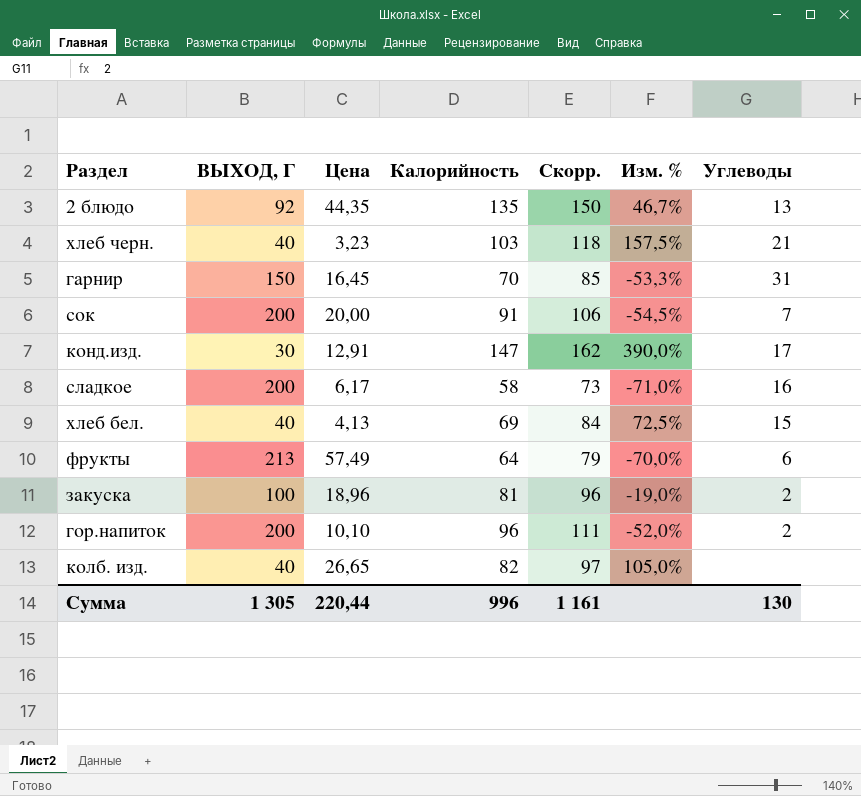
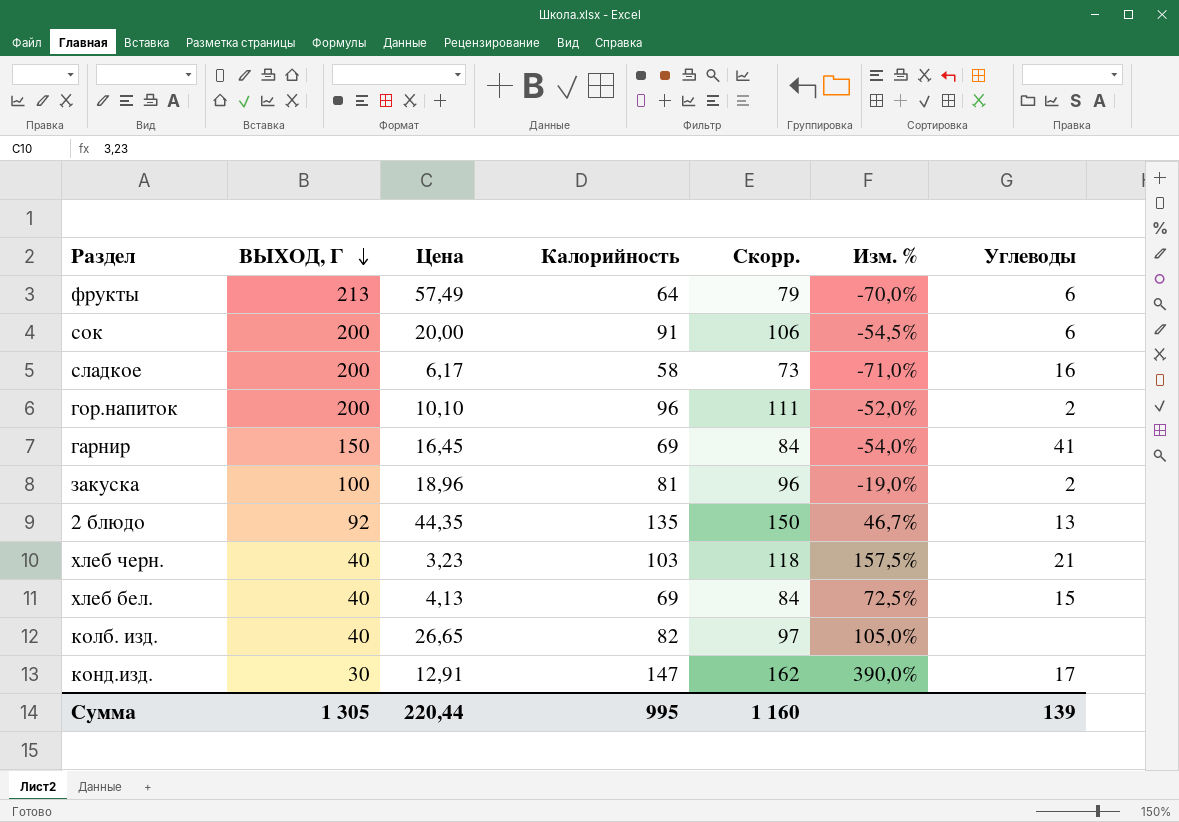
row order: none -> ВЫХОД, Г descending
сок | Углеводы: 7 -> 6
гарнир | Калорийность: 70 -> 69
гарнир | Скорр.: 85 -> 84
гарнир | Изм. %: -53,3% -> -54,0%
гарнир | Углеводы: 31 -> 41
Сумма | Калорийность: 996 -> 995
Сумма | Скорр.: 1 161 -> 1 160
Сумма | Углеводы: 130 -> 139

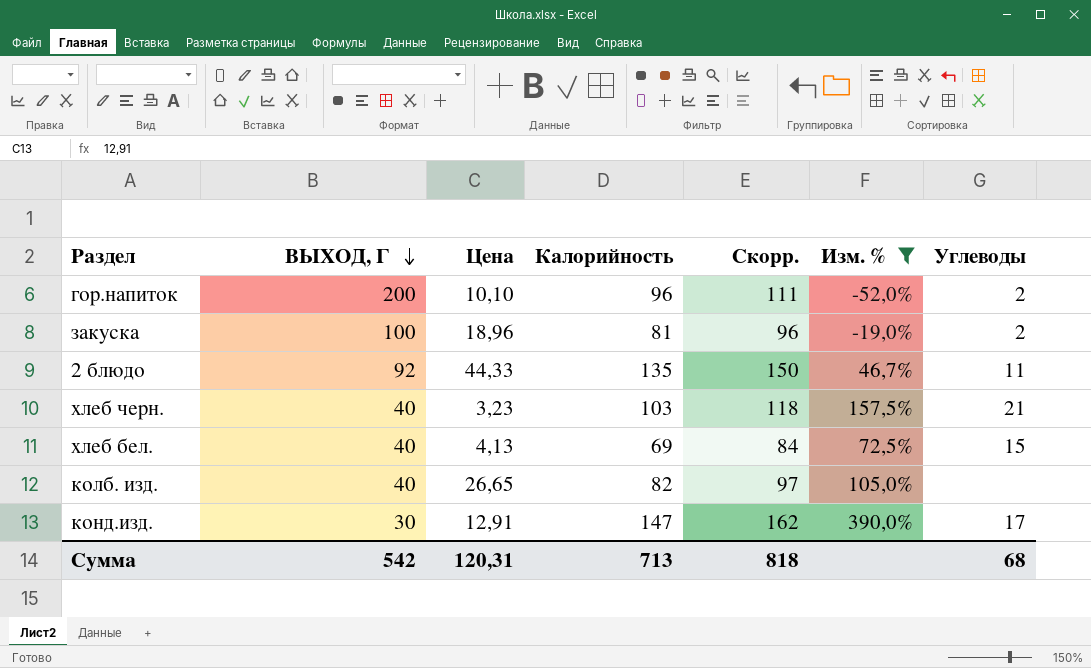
filter: none -> Изм. % >= -52,0%
2 блюдо | Цена: 44,35 -> 44,33
2 блюдо | Углеводы: 13 -> 11
Сумма | ВЫХОД, Г: 1 305 -> 542
Сумма | Цена: 220,44 -> 120,31
Сумма | Калорийность: 995 -> 713
Сумма | Скорр.: 1 160 -> 818
Сумма | Углеводы: 139 -> 68

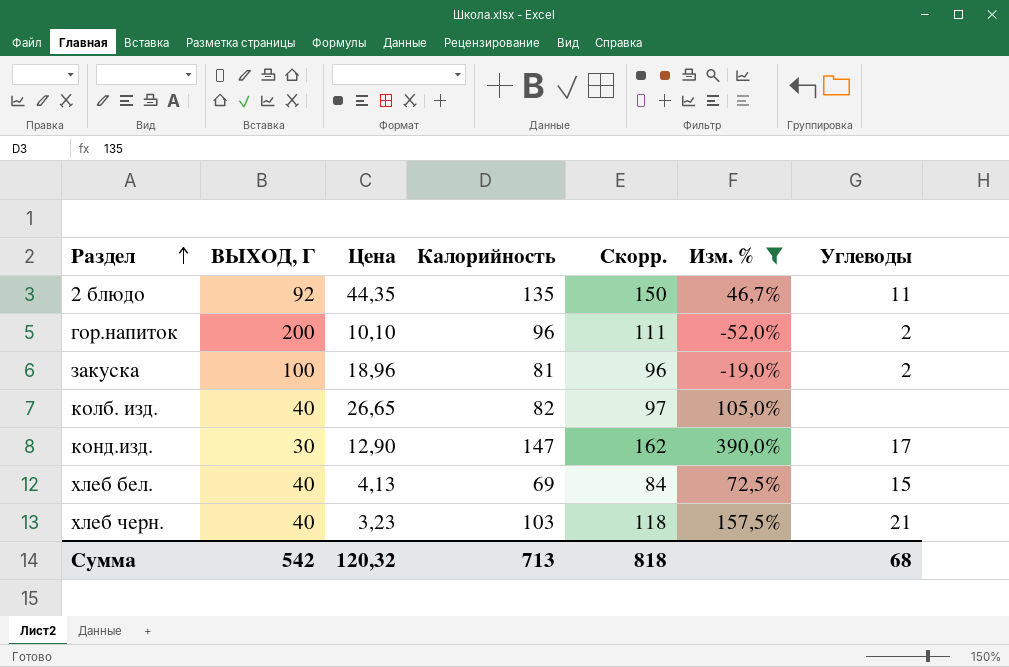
row order: ВЫХОД, Г descending -> Раздел ascending
2 блюдо | Цена: 44,33 -> 44,35
конд.изд. | Цена: 12,91 -> 12,90
Сумма | Цена: 120,31 -> 120,32

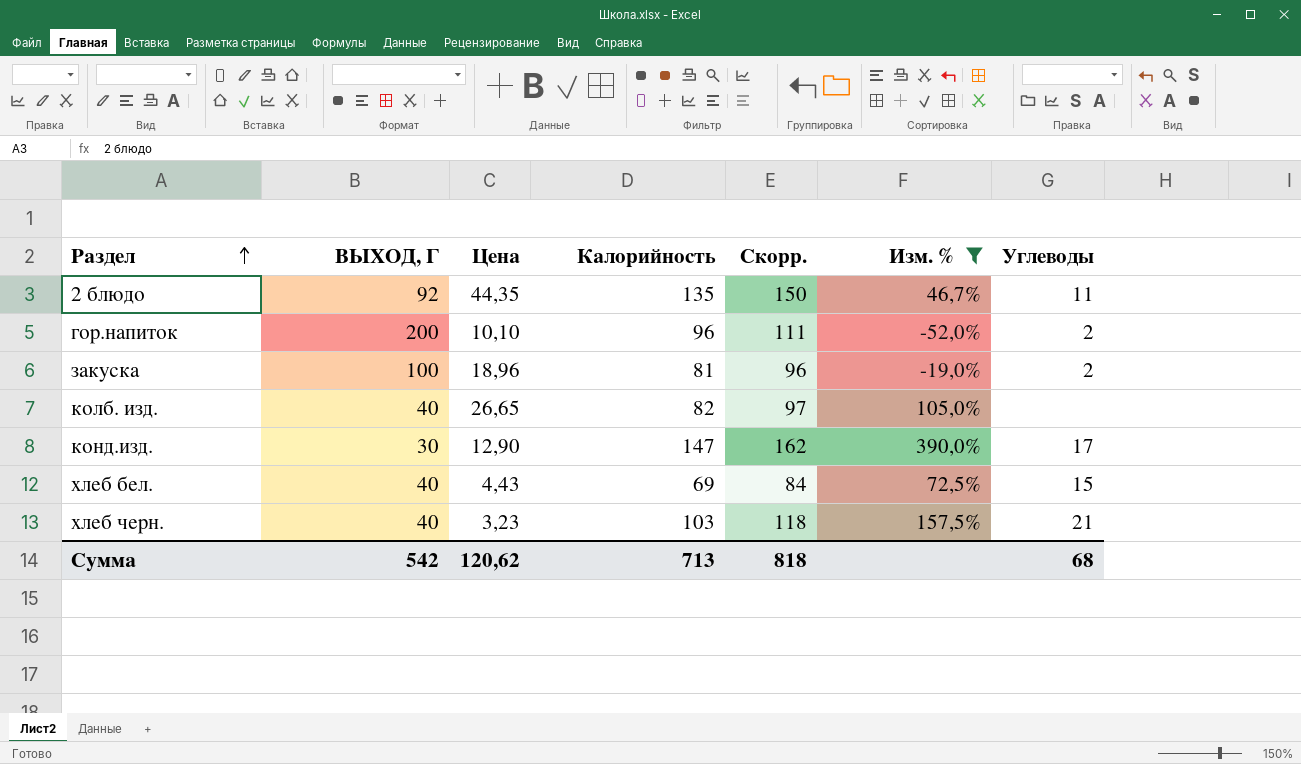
хлеб бел. | Цена: 4,13 -> 4,43
Сумма | Цена: 120,32 -> 120,62

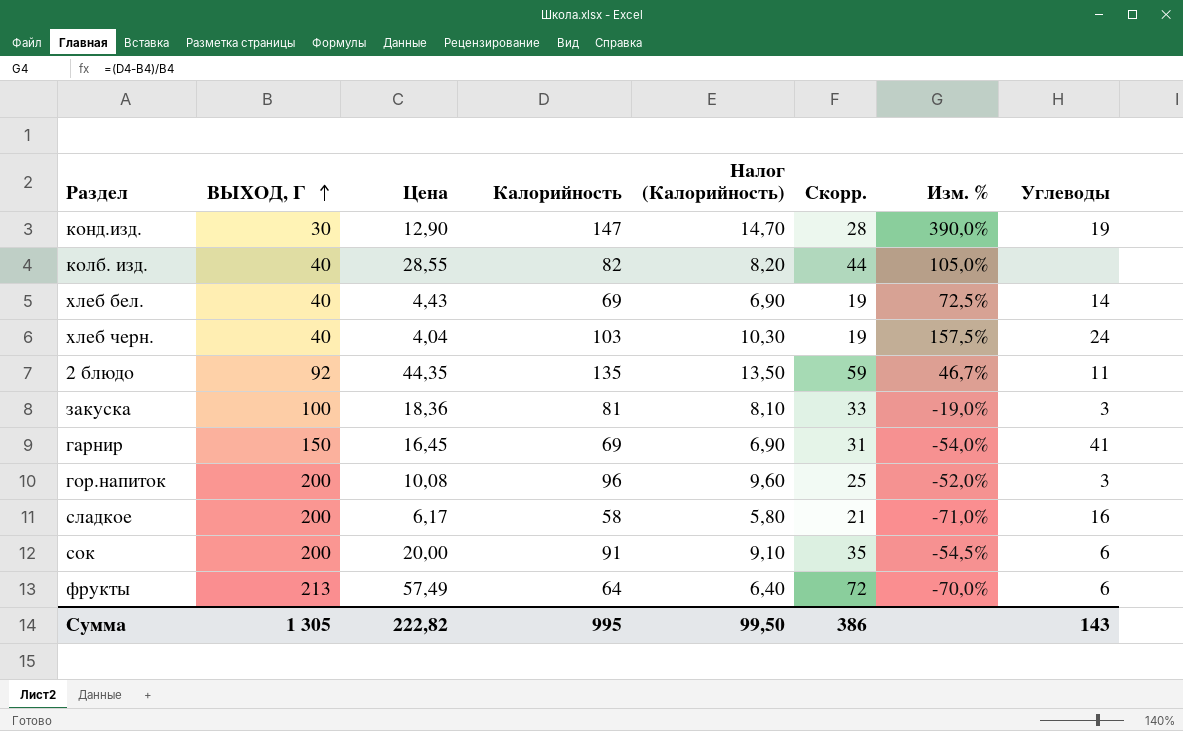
filter: Изм. % >= -52,0% -> none
row order: Раздел ascending -> ВЫХОД, Г ascending
column Налог (Калорийность) | formula: none -> [Калорийность] * 0,1
column Скорр. | formula: [Калорийность] + 15 -> [Цена] + 15
конд.изд. | Углеводы: 17 -> 19
колб. изд. | Цена: 26,65 -> 28,55
хлеб бел. | Углеводы: 15 -> 14
хлеб черн. | Цена: 3,23 -> 4,04
хлеб черн. | Углеводы: 21 -> 24
закуска | Цена: 18,96 -> 18,36
закуска | Углеводы: 2 -> 3
гор.напиток | Цена: 10,10 -> 10,08
гор.напиток | Углеводы: 2 -> 3
Сумма | ВЫХОД, Г: 542 -> 1 305
Сумма | Цена: 120,62 -> 222,82
Сумма | Калорийность: 713 -> 995
Сумма | Скорр.: 818 -> 386
Сумма | Углеводы: 68 -> 143

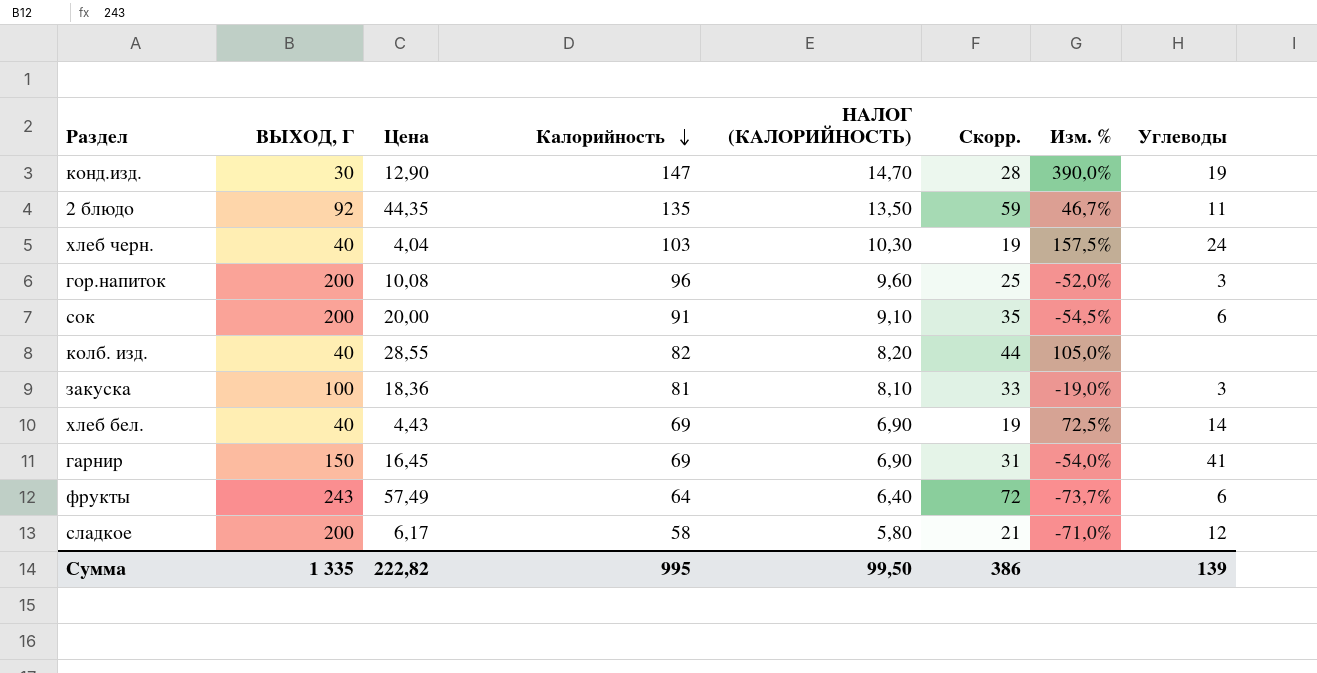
row order: ВЫХОД, Г ascending -> Калорийность descending
column name: Налог (Калорийность) -> НАЛОГ (КАЛОРИЙНОСТЬ)
фрукты | ВЫХОД, Г: 213 -> 243
фрукты | Изм. %: -70,0% -> -73,7%
сладкое | Углеводы: 16 -> 12
Сумма | ВЫХОД, Г: 1 305 -> 1 335
Сумма | Углеводы: 143 -> 139

